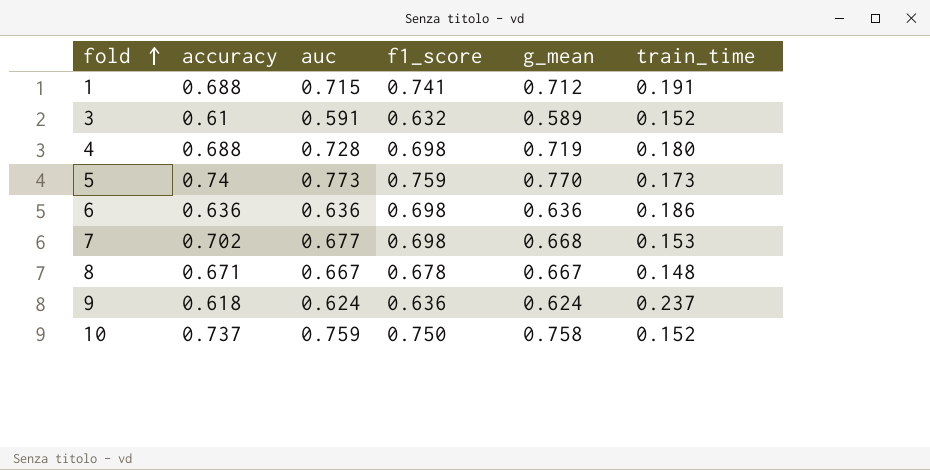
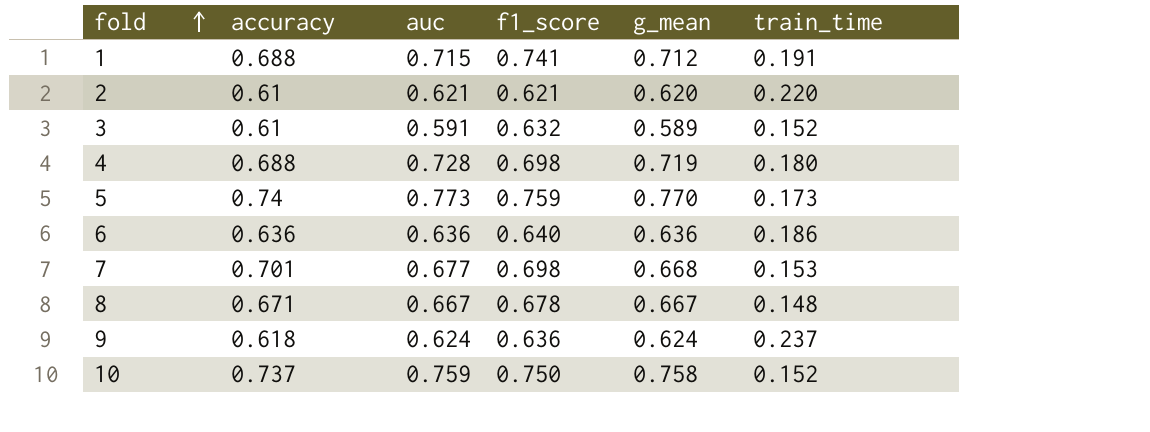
row 2: none -> 0.61 | 0.621 | 0.621 | 0.620 | 0.220
6 | f1_score: 0.698 -> 0.640
7 | accuracy: 0.702 -> 0.701

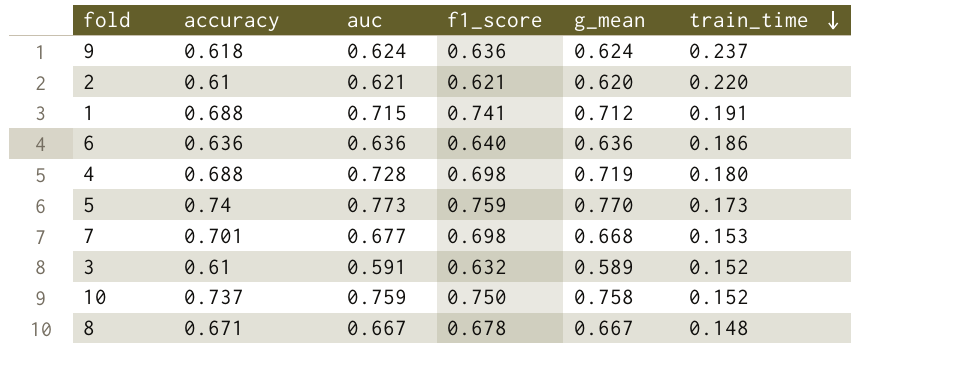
row order: fold ascending -> train_time descending

